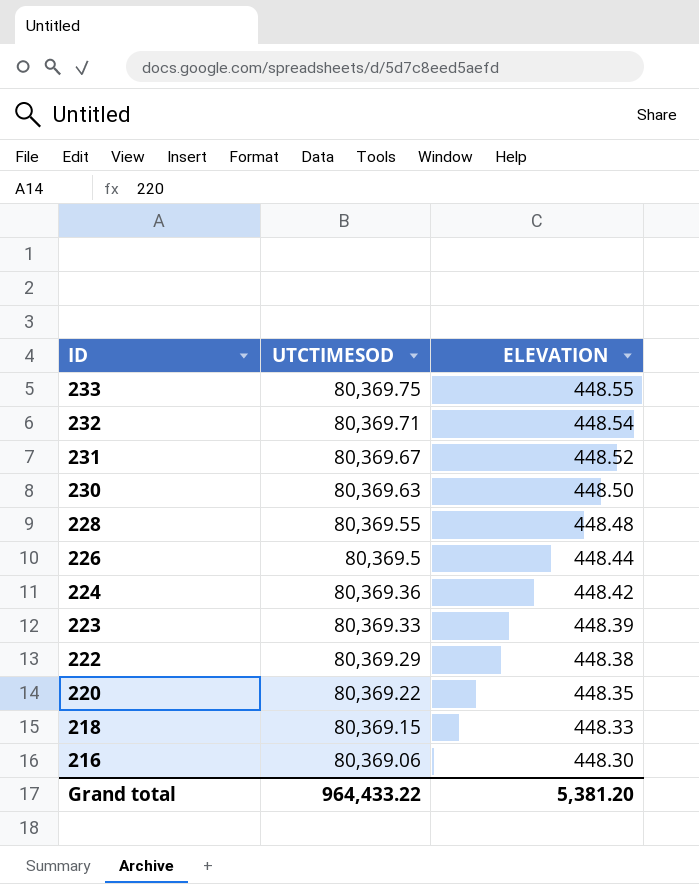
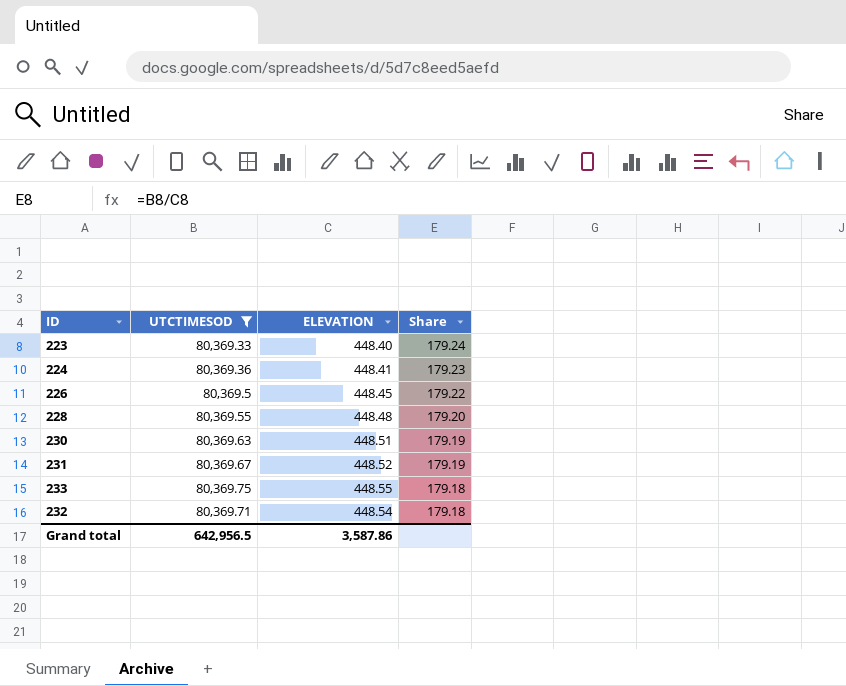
filter: none -> UTCTIMESOD >= 80,369.33
row order: ID descending -> Share descending
column Share | formula: none -> [UTCTIMESOD] / [ELEVATION]
223 | ELEVATION: 448.39 -> 448.40
224 | ELEVATION: 448.42 -> 448.41
226 | ELEVATION: 448.44 -> 448.45
230 | ELEVATION: 448.50 -> 448.51
Grand total | UTCTIMESOD: 964,433.22 -> 642,956.5
Grand total | ELEVATION: 5,381.20 -> 3,587.86

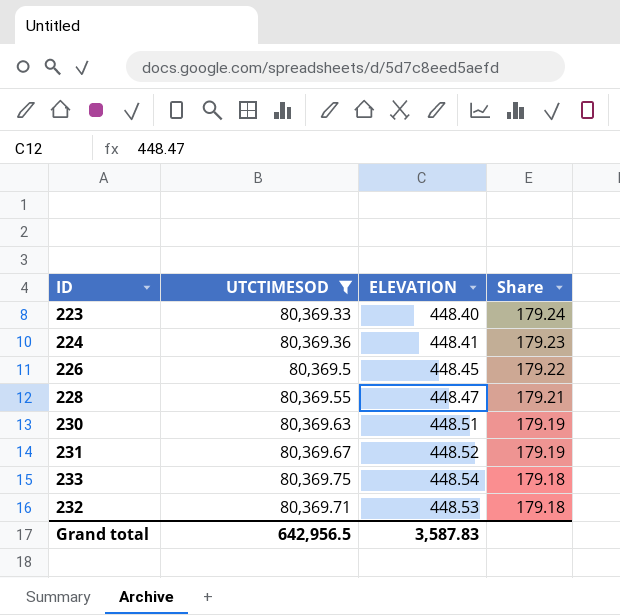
228 | ELEVATION: 448.48 -> 448.47
228 | Share: 179.20 -> 179.21
233 | ELEVATION: 448.55 -> 448.54
232 | ELEVATION: 448.54 -> 448.53
Grand total | ELEVATION: 3,587.86 -> 3,587.83

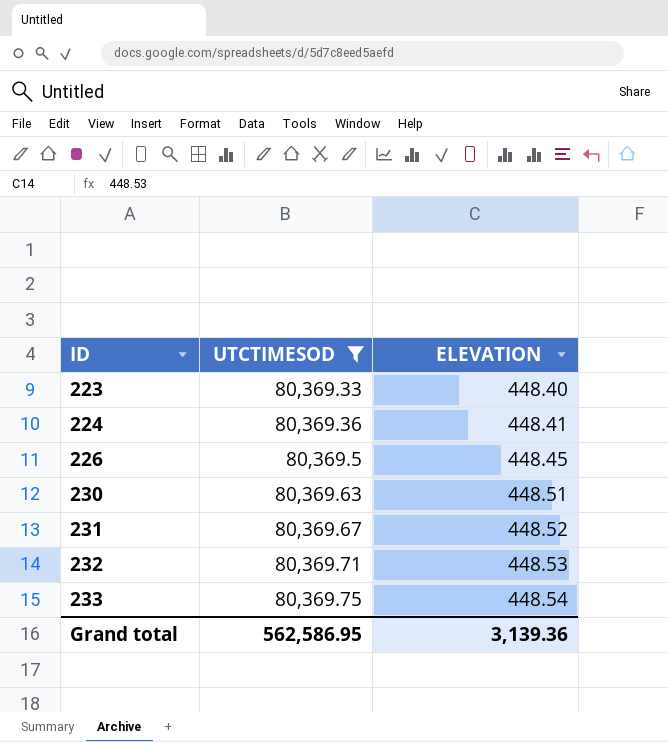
row order: Share descending -> ID ascending
column Share | formula: [UTCTIMESOD] / [ELEVATION] -> none
row 228: 80,369.55 | 448.47 | 179.21 -> none
Grand total | UTCTIMESOD: 642,956.5 -> 562,586.95
Grand total | ELEVATION: 3,587.83 -> 3,139.36

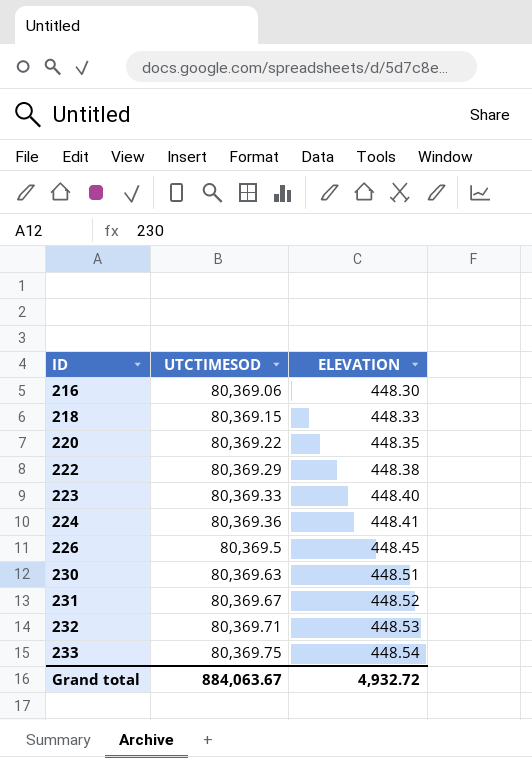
filter: UTCTIMESOD >= 80,369.33 -> none
Grand total | UTCTIMESOD: 562,586.95 -> 884,063.67
Grand total | ELEVATION: 3,139.36 -> 4,932.72

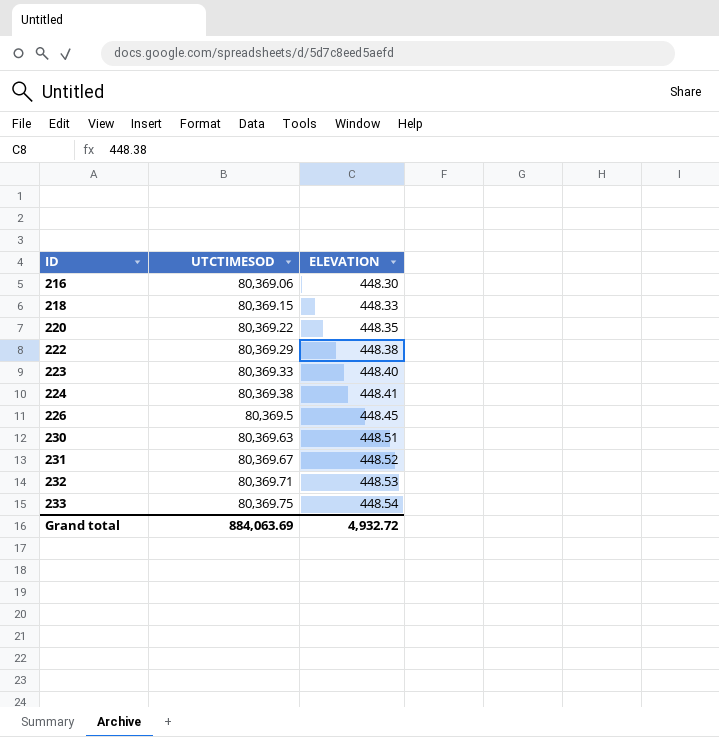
224 | UTCTIMESOD: 80,369.36 -> 80,369.38
Grand total | UTCTIMESOD: 884,063.67 -> 884,063.69

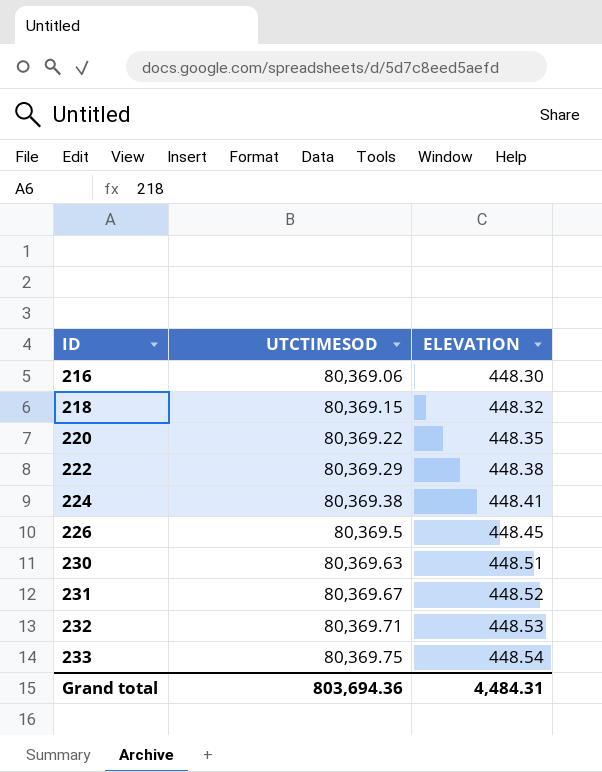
row 223: 80,369.33 | 448.40 -> none
218 | ELEVATION: 448.33 -> 448.32
Grand total | UTCTIMESOD: 884,063.69 -> 803,694.36
Grand total | ELEVATION: 4,932.72 -> 4,484.31

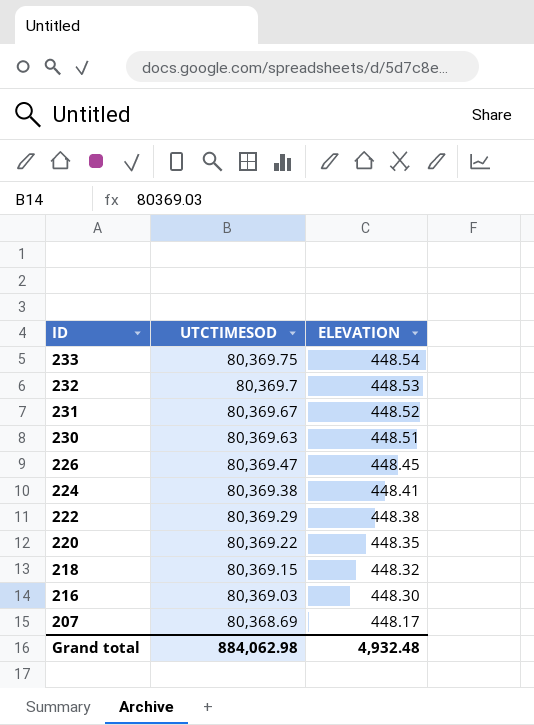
row order: ID ascending -> ID descending
232 | UTCTIMESOD: 80,369.71 -> 80,369.7
226 | UTCTIMESOD: 80,369.5 -> 80,369.47
216 | UTCTIMESOD: 80,369.06 -> 80,369.03
row 207: none -> 80,368.69 | 448.17
Grand total | UTCTIMESOD: 803,694.36 -> 884,062.98
Grand total | ELEVATION: 4,484.31 -> 4,932.48

